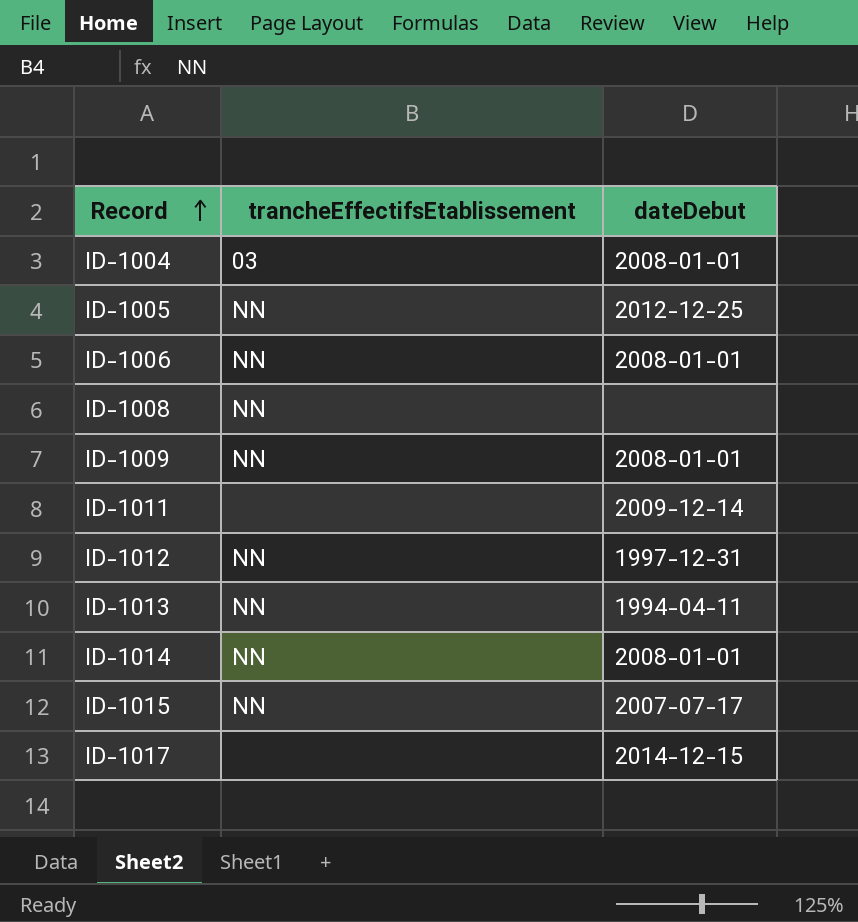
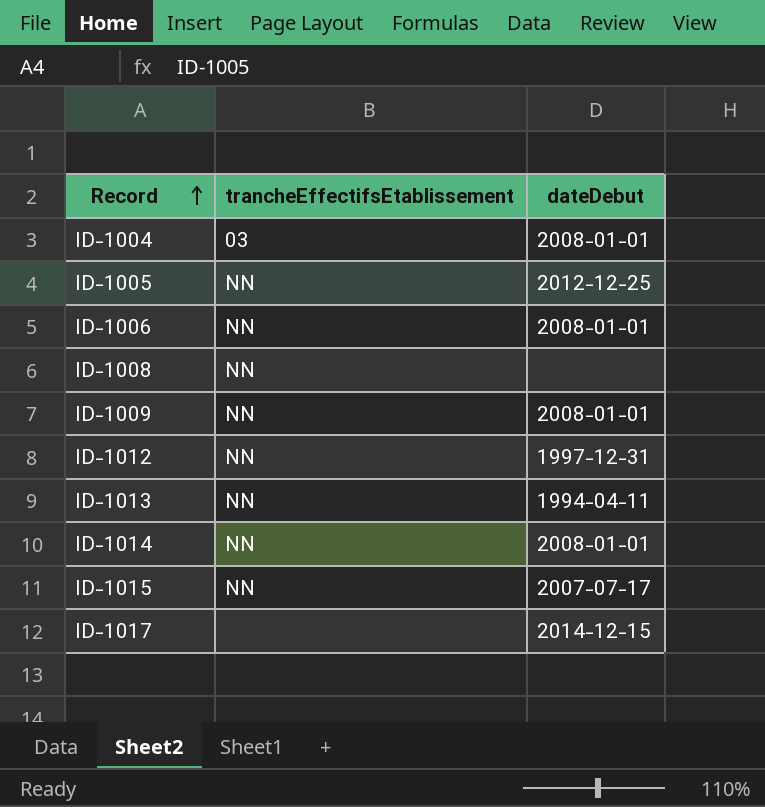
row ID-1011: none | 2009-12-14 -> none

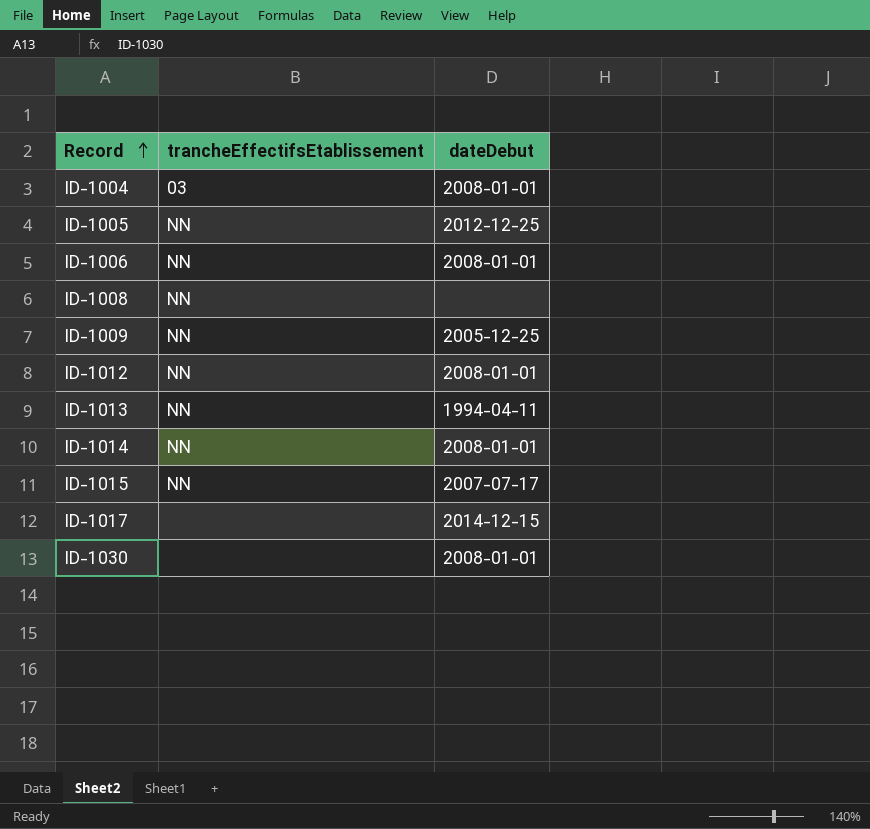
ID-1009 | dateDebut: 2008-01-01 -> 2005-12-25
ID-1012 | dateDebut: 1997-12-31 -> 2008-01-01
row ID-1030: none -> none | 2008-01-01

